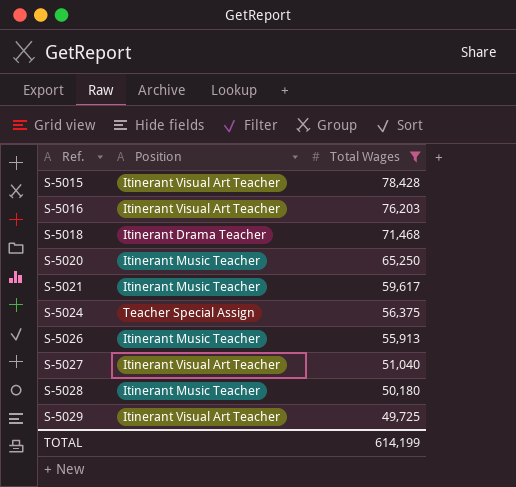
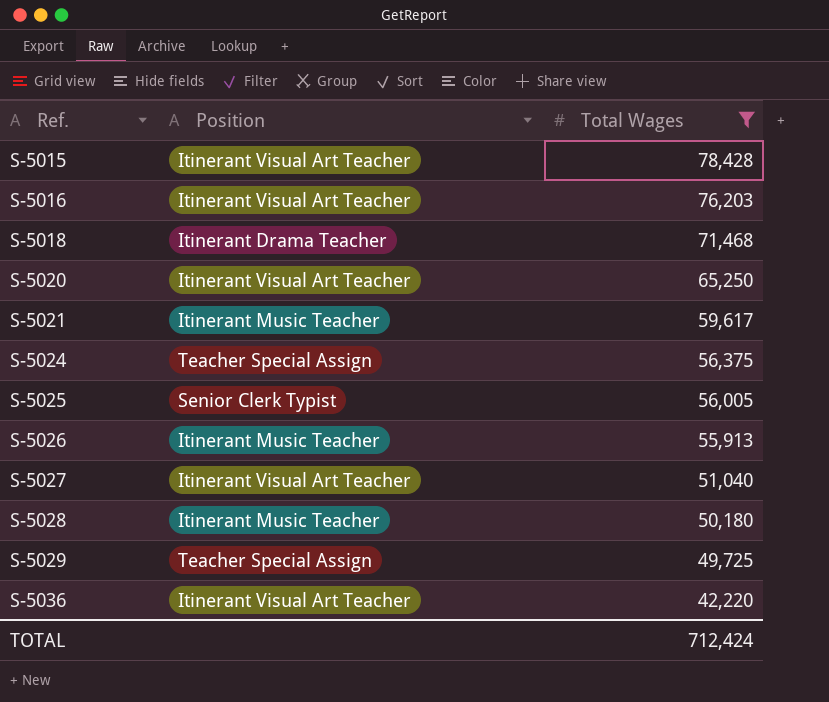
S-5020 | Position: Itinerant Music Teacher -> Itinerant Visual Art Teacher
row S-5025: none -> Senior Clerk Typist | 56,005
S-5029 | Position: Itinerant Visual Art Teacher -> Teacher Special Assign
row S-5036: none -> Itinerant Visual Art Teacher | 42,220
TOTAL | Total Wages: 614,199 -> 712,424

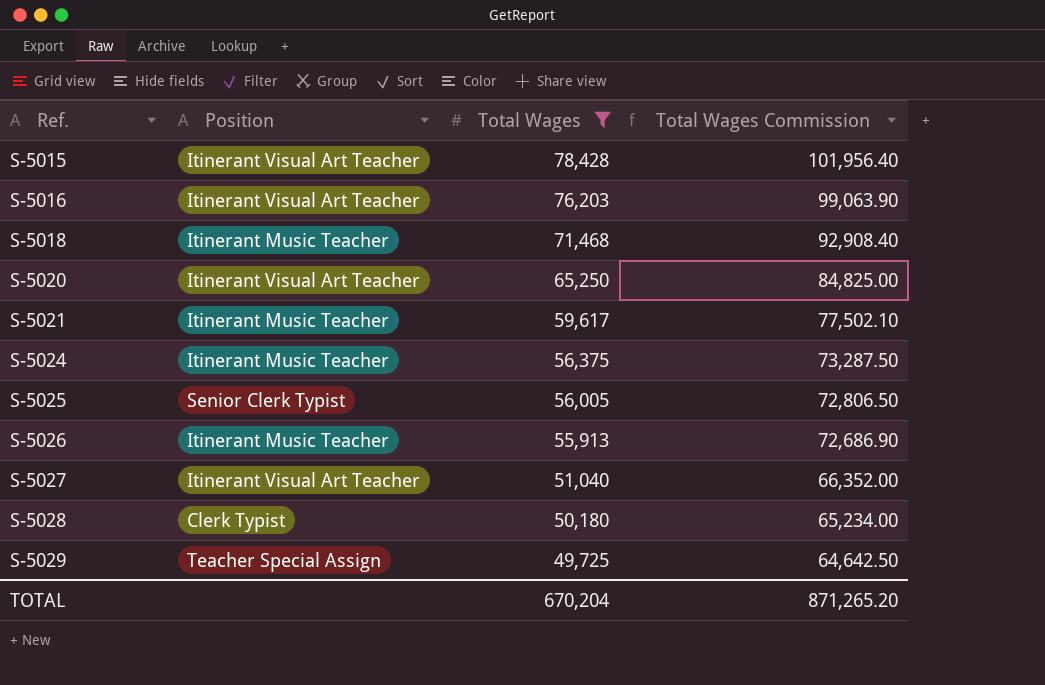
column Total Wages Commission | formula: none -> [Total Wages] * 1.3
row S-5036: Itinerant Visual Art Teacher | 42,220 -> none
S-5018 | Position: Itinerant Drama Teacher -> Itinerant Music Teacher
S-5024 | Position: Teacher Special Assign -> Itinerant Music Teacher
S-5028 | Position: Itinerant Music Teacher -> Clerk Typist
TOTAL | Total Wages: 712,424 -> 670,204

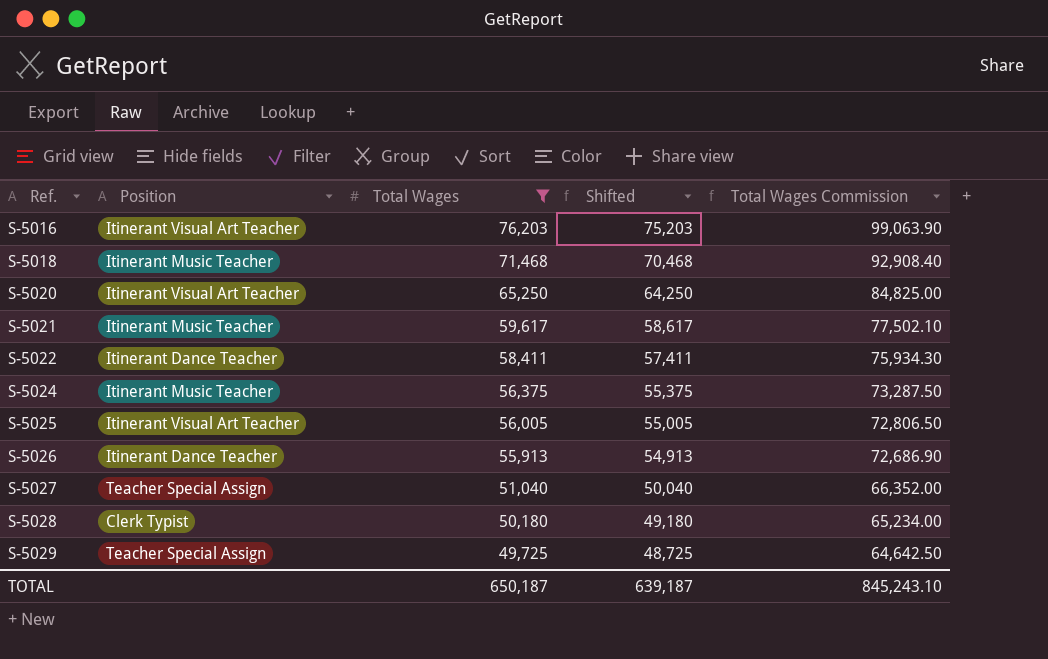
column Shifted | formula: none -> [Total Wages] - 1000
row S-5015: Itinerant Visual Art Teacher | 78,428 | 101,956.40 -> none
row S-5022: none -> Itinerant Dance Teacher | 58,411 | 57,411 | 75,934.30
S-5025 | Position: Senior Clerk Typist -> Itinerant Visual Art Teacher
S-5026 | Position: Itinerant Music Teacher -> Itinerant Dance Teacher
S-5027 | Position: Itinerant Visual Art Teacher -> Teacher Special Assign
TOTAL | Total Wages: 670,204 -> 650,187
TOTAL | Total Wages Commission: 871,265.20 -> 845,243.10

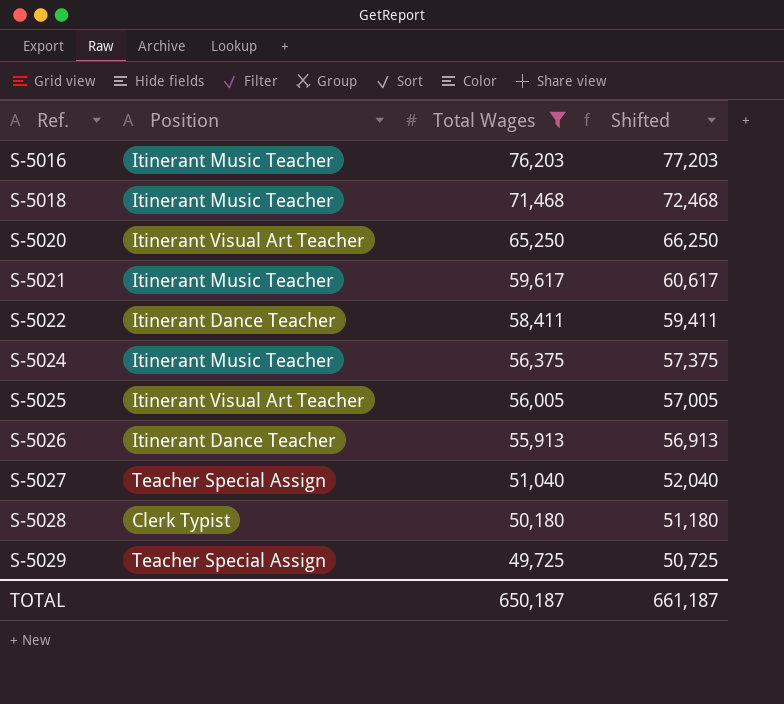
column Total Wages Commission | formula: [Total Wages] * 1.3 -> none
column Shifted | formula: [Total Wages] - 1000 -> [Total Wages] + 1000
S-5016 | Position: Itinerant Visual Art Teacher -> Itinerant Music Teacher
TOTAL | Shifted: 639,187 -> 661,187

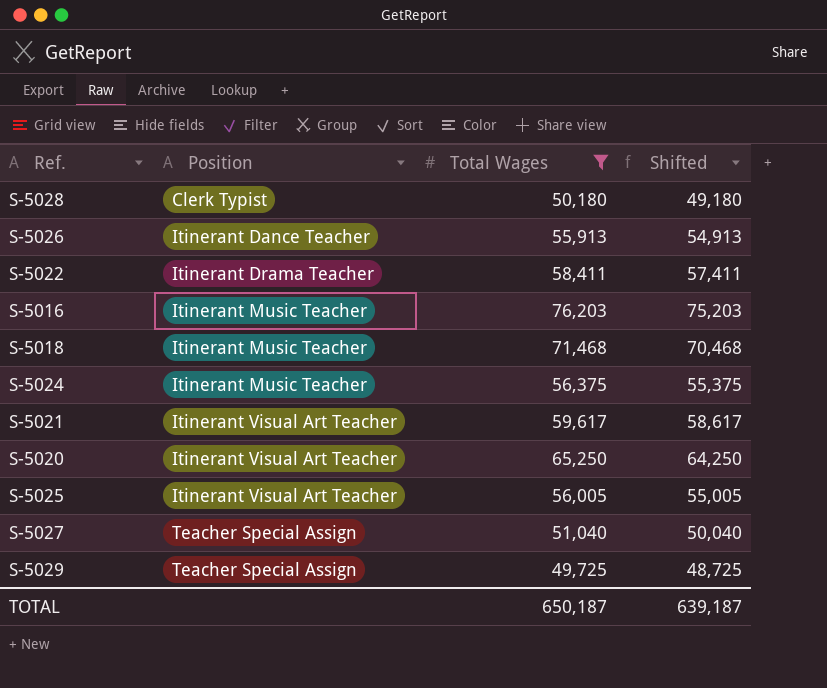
row order: Ref. ascending -> Position ascending
column Shifted | formula: [Total Wages] + 1000 -> [Total Wages] - 1000
S-5022 | Position: Itinerant Dance Teacher -> Itinerant Drama Teacher
S-5021 | Position: Itinerant Music Teacher -> Itinerant Visual Art Teacher
TOTAL | Shifted: 661,187 -> 639,187

